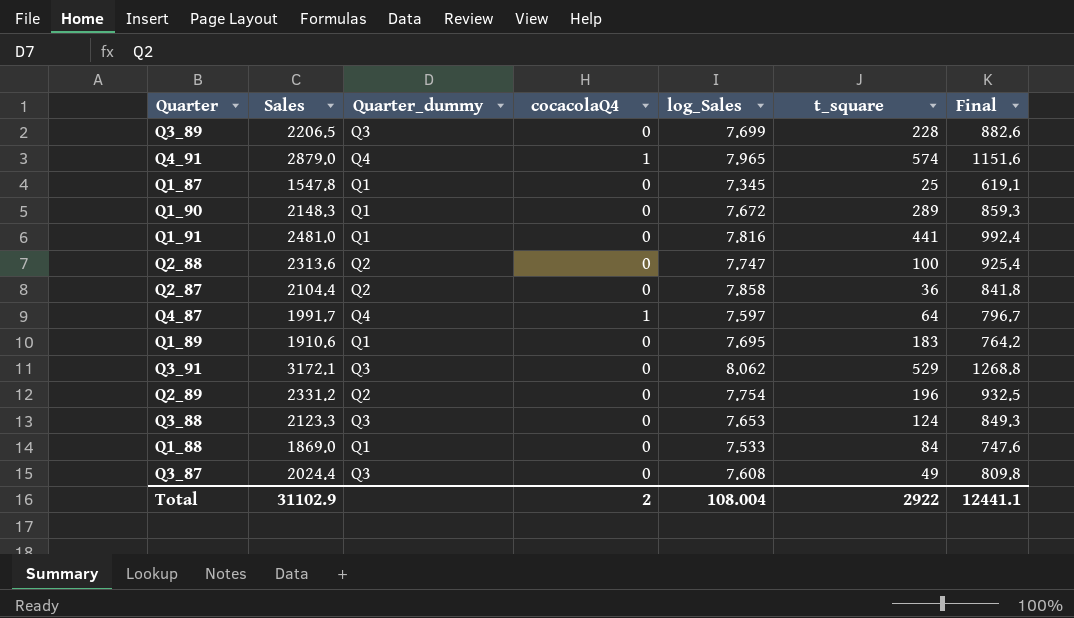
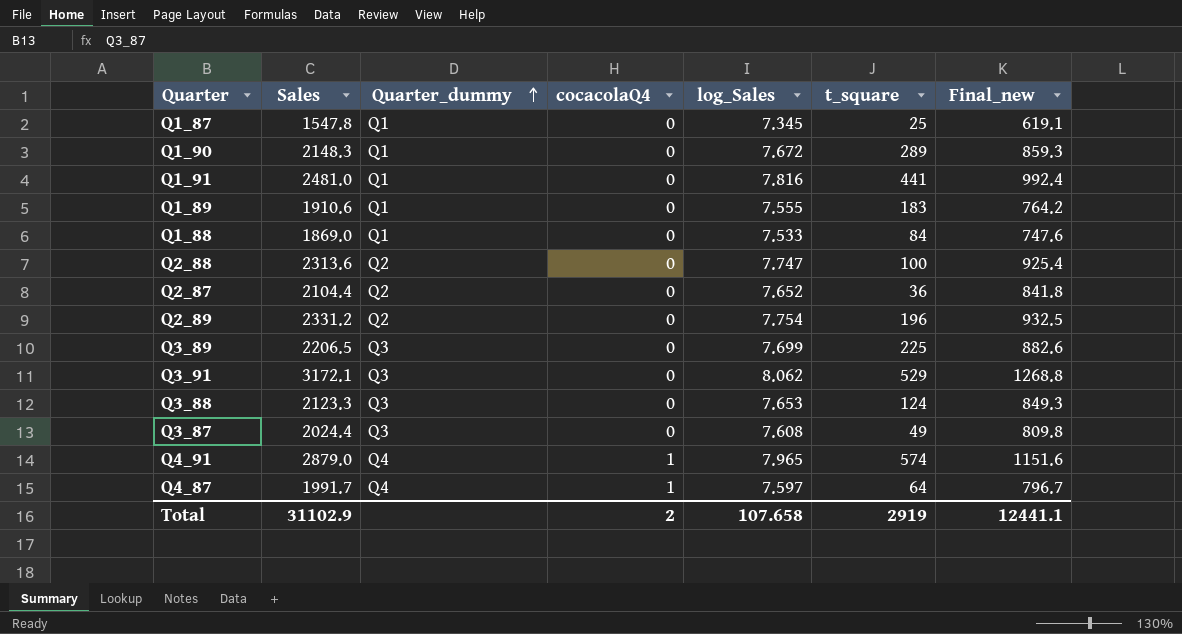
row order: none -> Quarter_dummy ascending
column name: Final -> Final_new
Q1_89 | log_Sales: 7.695 -> 7.555
Q2_87 | log_Sales: 7.858 -> 7.652
Q3_89 | t_square: 228 -> 225
Total | log_Sales: 108.004 -> 107.658
Total | t_square: 2922 -> 2919

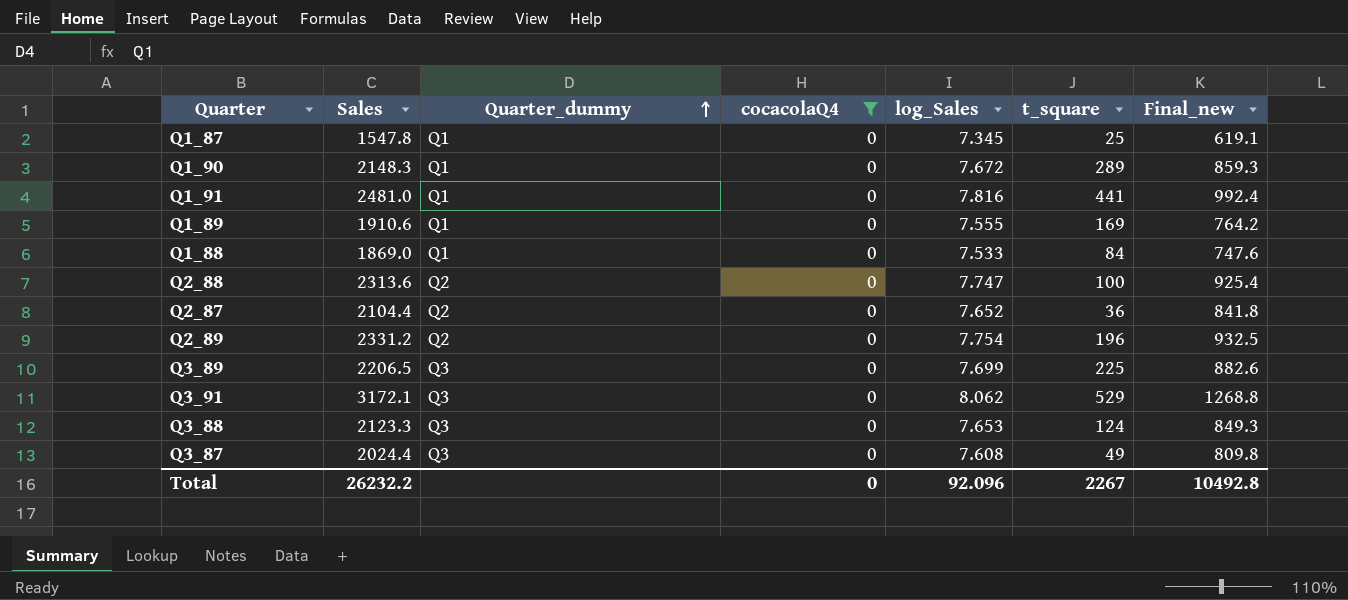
filter: none -> cocacolaQ4 = 0
Q1_89 | t_square: 183 -> 169
Total | Sales: 31102.9 -> 26232.2
Total | cocacolaQ4: 2 -> 0
Total | log_Sales: 107.658 -> 92.096
Total | t_square: 2919 -> 2267
Total | Final_new: 12441.1 -> 10492.8

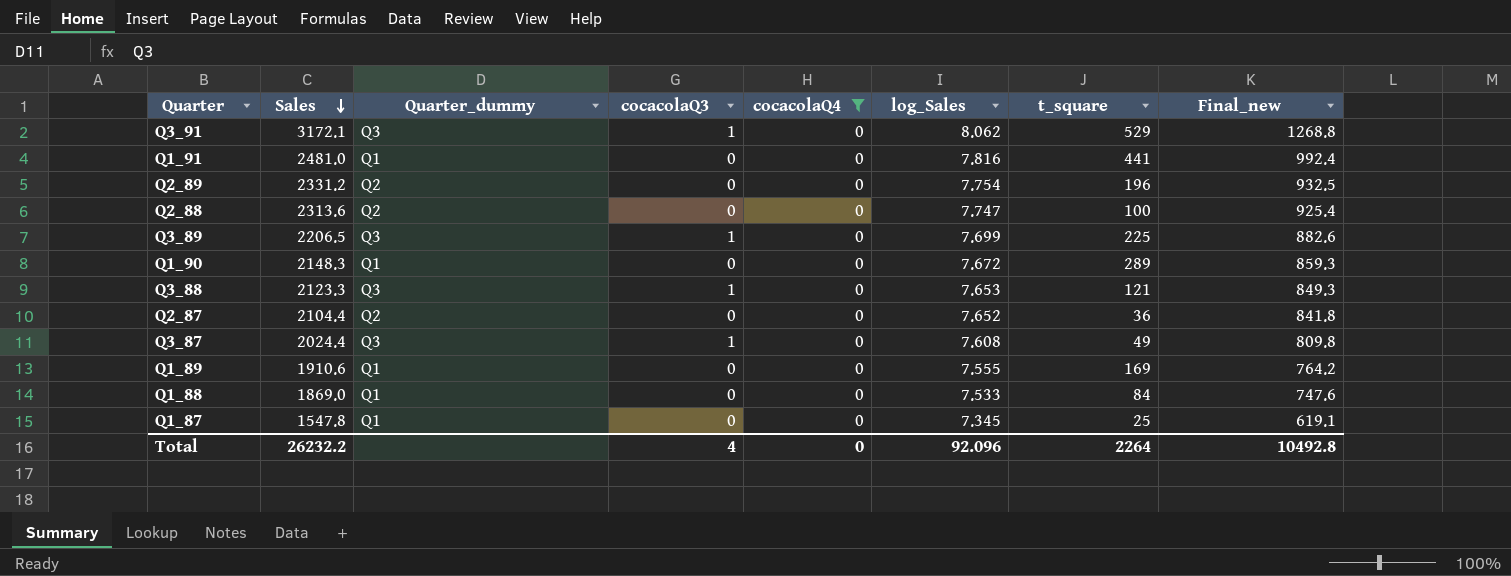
row order: Quarter_dummy ascending -> Sales descending
column cocacolaQ3 | position: none -> 4
Q3_88 | t_square: 124 -> 121
Total | t_square: 2267 -> 2264

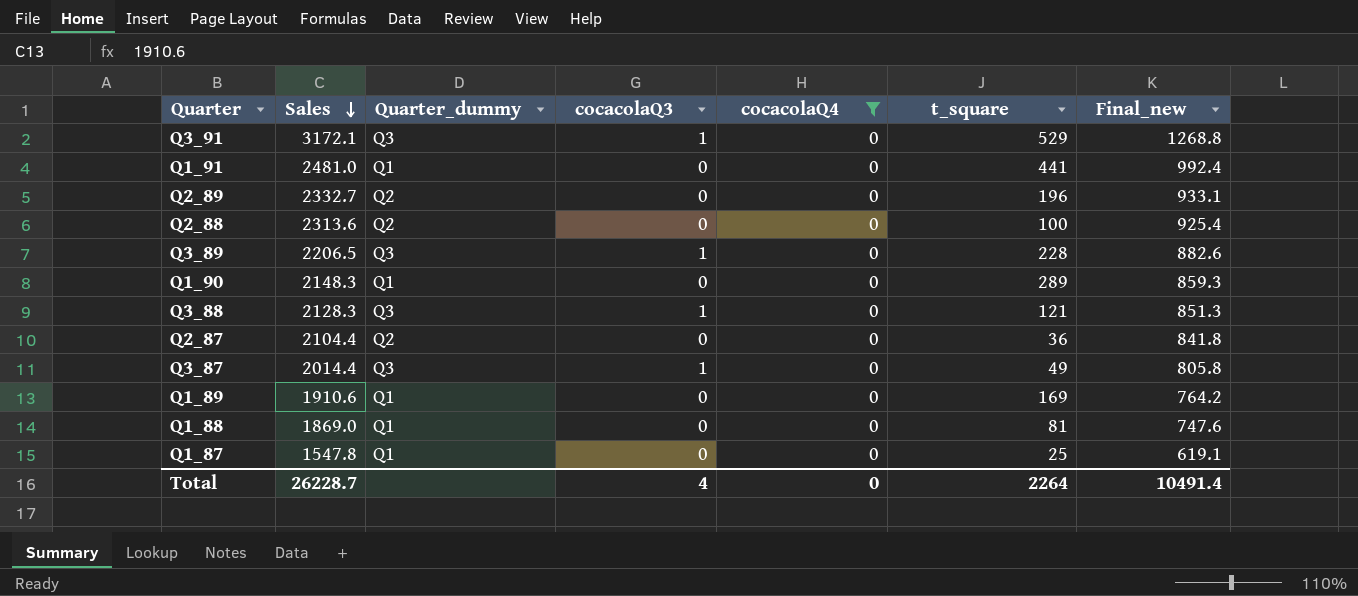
column log_Sales | position: 6 -> none
Q2_89 | Sales: 2331.2 -> 2332.7
Q2_89 | Final_new: 932.5 -> 933.1
Q3_89 | t_square: 225 -> 228
Q3_88 | Sales: 2123.3 -> 2128.3
Q3_88 | Final_new: 849.3 -> 851.3
Q3_87 | Sales: 2024.4 -> 2014.4
Q3_87 | Final_new: 809.8 -> 805.8
Q1_88 | t_square: 84 -> 81
Total | Sales: 26232.2 -> 26228.7
Total | Final_new: 10492.8 -> 10491.4

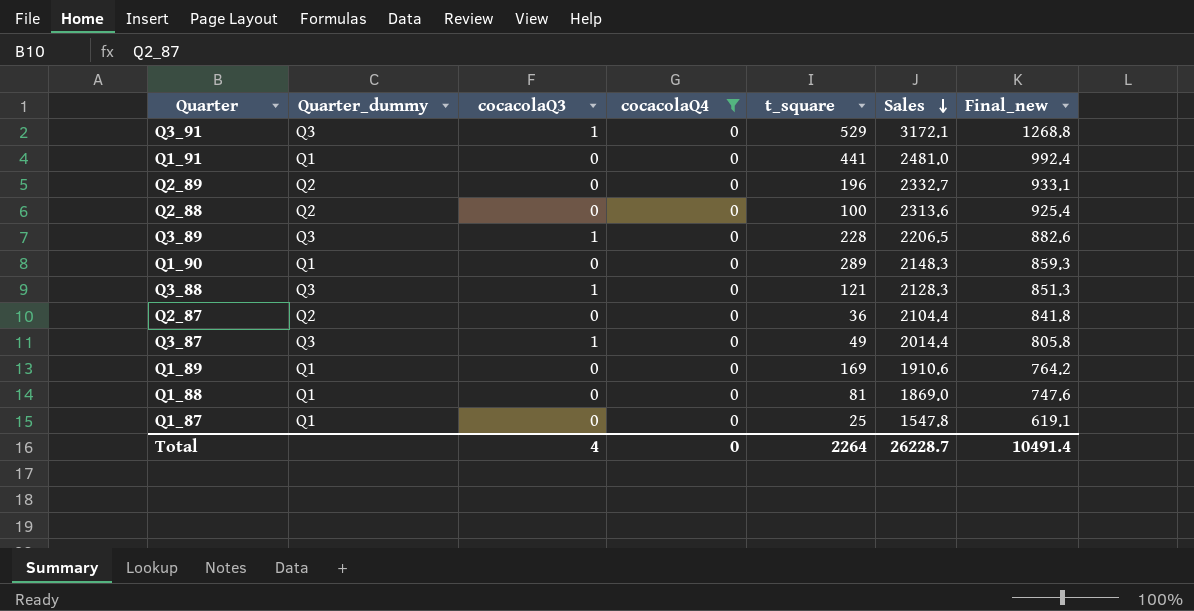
column Sales | position: 2 -> 6

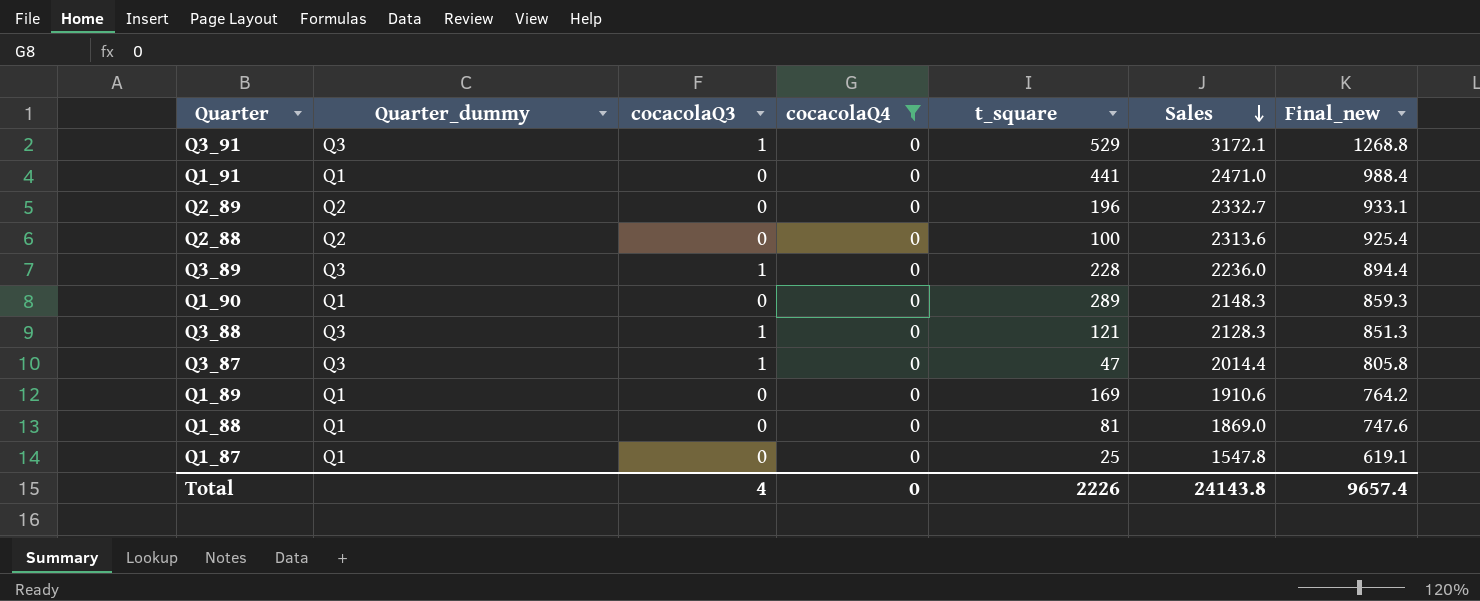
row Q2_87: Q2 | 0 | 0 | 36 | 2104.4 | 841.8 -> none
Q1_91 | Sales: 2481.0 -> 2471.0
Q1_91 | Final_new: 992.4 -> 988.4
Q3_89 | Sales: 2206.5 -> 2236.0
Q3_89 | Final_new: 882.6 -> 894.4
Q3_87 | t_square: 49 -> 47
Total | t_square: 2264 -> 2226
Total | Sales: 26228.7 -> 24143.8
Total | Final_new: 10491.4 -> 9657.4

